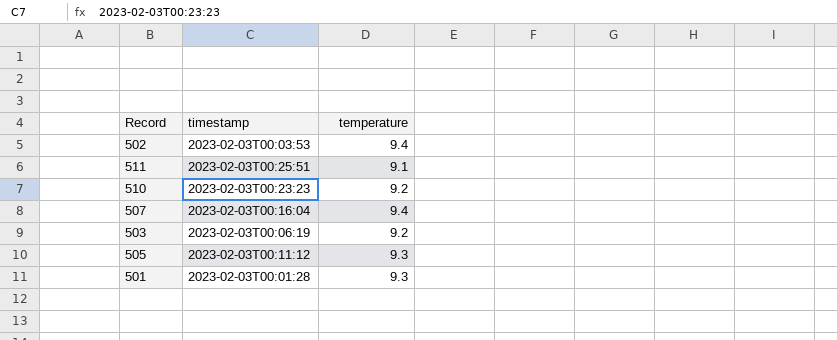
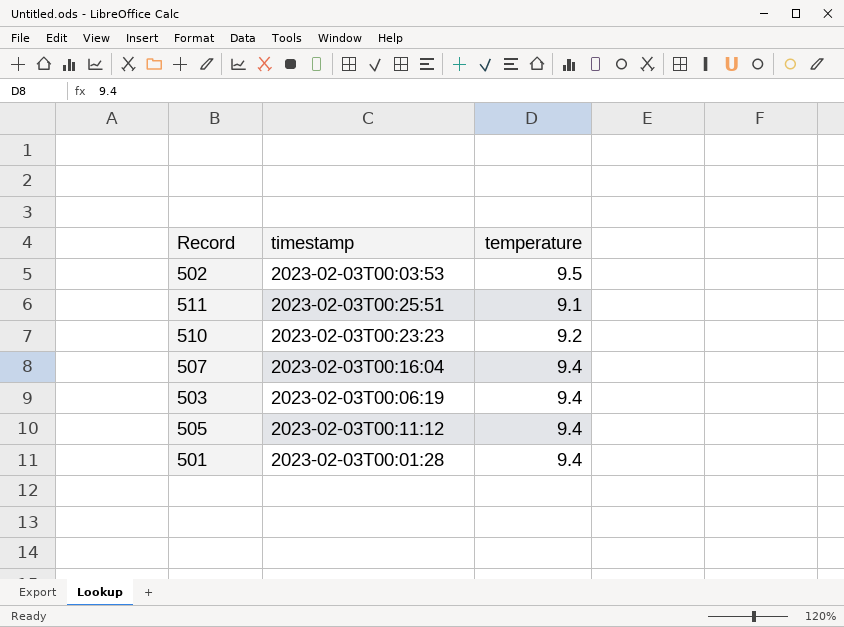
502 | temperature: 9.4 -> 9.5
503 | temperature: 9.2 -> 9.4
505 | temperature: 9.3 -> 9.4
501 | temperature: 9.3 -> 9.4

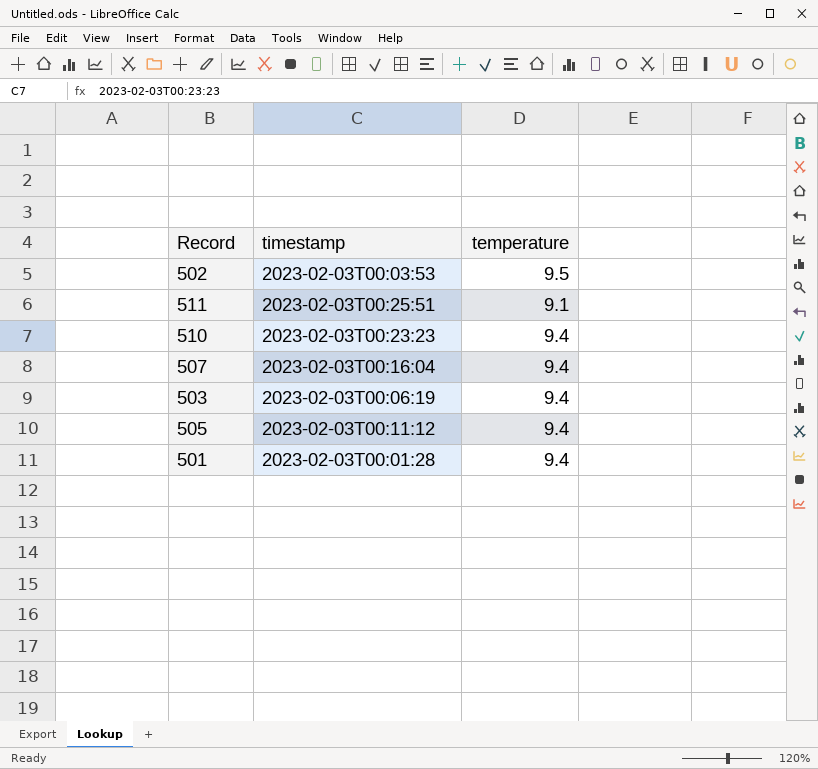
510 | temperature: 9.2 -> 9.4

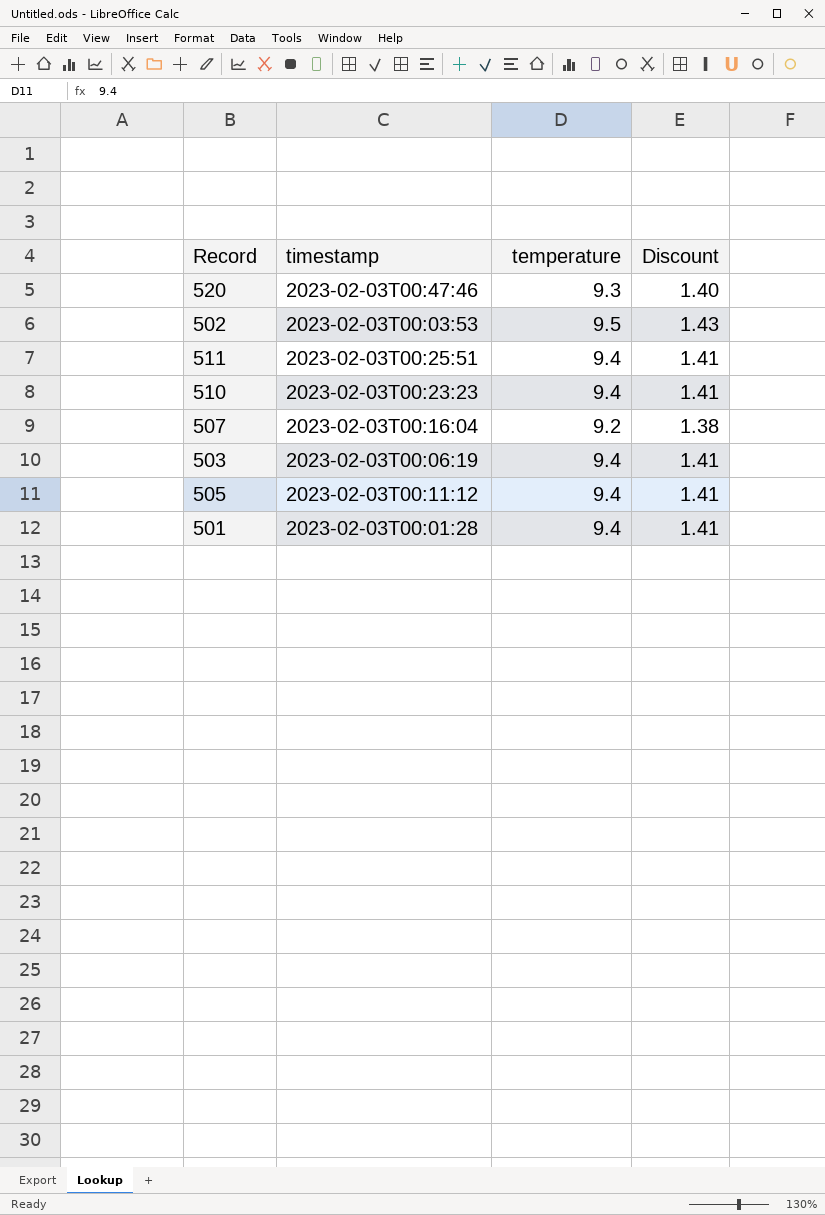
column Discount | formula: none -> [temperature] * 0.15
row 520: none -> 2023-02-03T00:47:46 | 9.3 | 1.40
511 | temperature: 9.1 -> 9.4
507 | temperature: 9.4 -> 9.2

